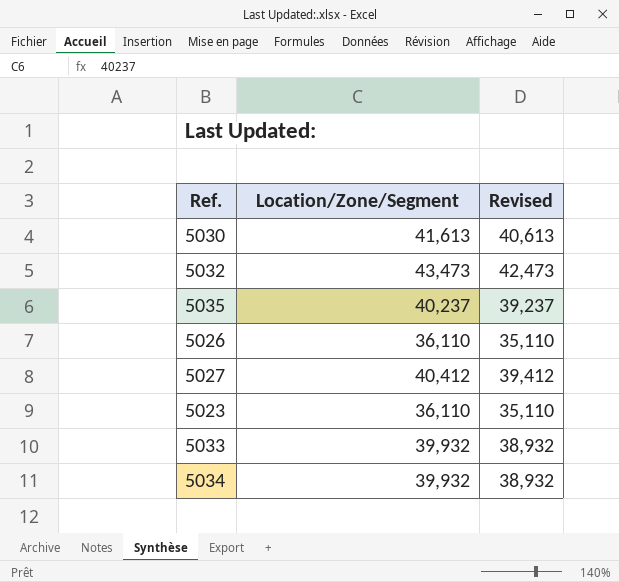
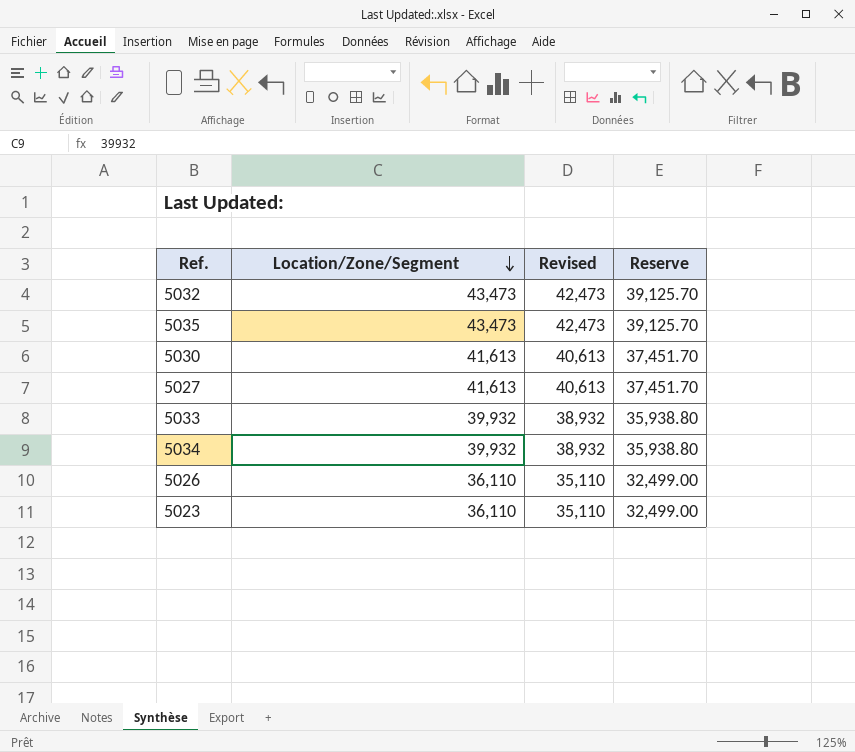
row order: none -> Location/Zone/Segment descending
column Reserve | formula: none -> [Location/Zone/Segment] * 0.9
5035 | Location/Zone/Segment: 40,237 -> 43,473
5035 | Revised: 39,237 -> 42,473
5027 | Location/Zone/Segment: 40,412 -> 41,613
5027 | Revised: 39,412 -> 40,613

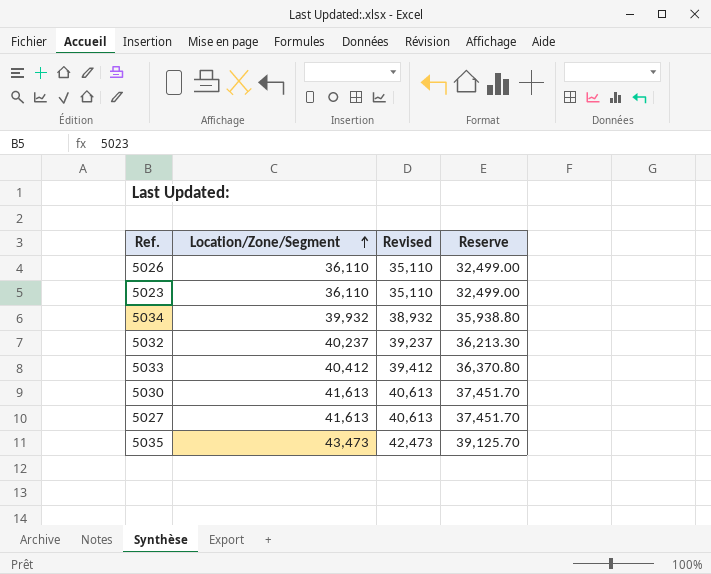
row order: Location/Zone/Segment descending -> Location/Zone/Segment ascending
5032 | Location/Zone/Segment: 43,473 -> 40,237
5032 | Revised: 42,473 -> 39,237
5032 | Reserve: 39,125.70 -> 36,213.30
5033 | Location/Zone/Segment: 39,932 -> 40,412
5033 | Revised: 38,932 -> 39,412
5033 | Reserve: 35,938.80 -> 36,370.80

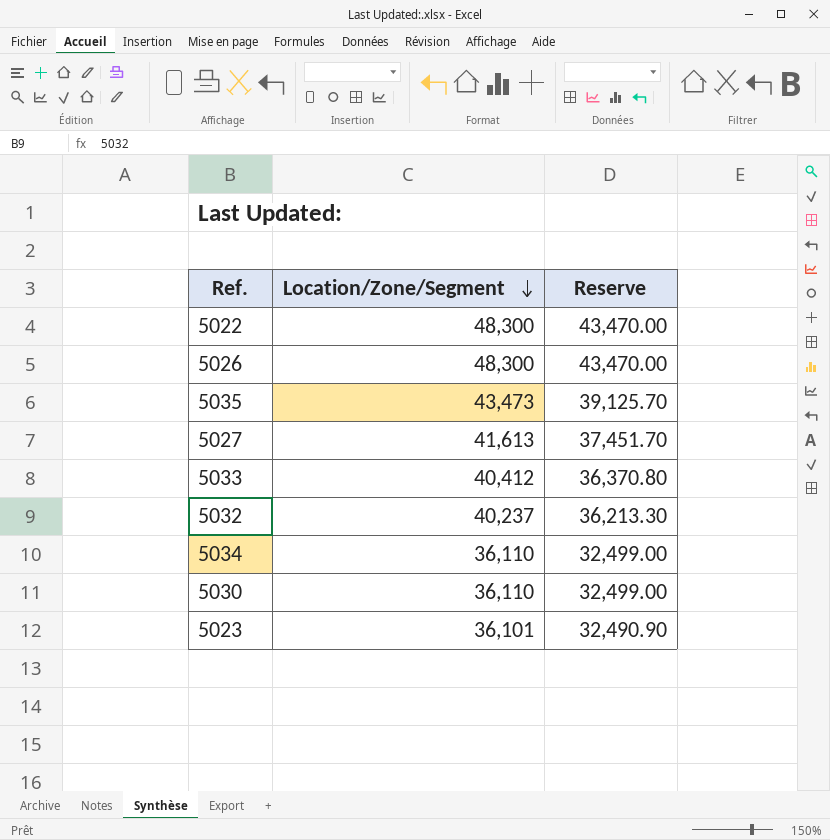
row order: Location/Zone/Segment ascending -> Location/Zone/Segment descending
column Revised | formula: [Location/Zone/Segment] - 1000 -> none
row 5022: none -> 48,300 | 43,470.00
5026 | Location/Zone/Segment: 36,110 -> 48,300
5026 | Reserve: 32,499.00 -> 43,470.00
5034 | Location/Zone/Segment: 39,932 -> 36,110
5034 | Reserve: 35,938.80 -> 32,499.00
5030 | Location/Zone/Segment: 41,613 -> 36,110
5030 | Reserve: 37,451.70 -> 32,499.00
5023 | Location/Zone/Segment: 36,110 -> 36,101
5023 | Reserve: 32,499.00 -> 32,490.90

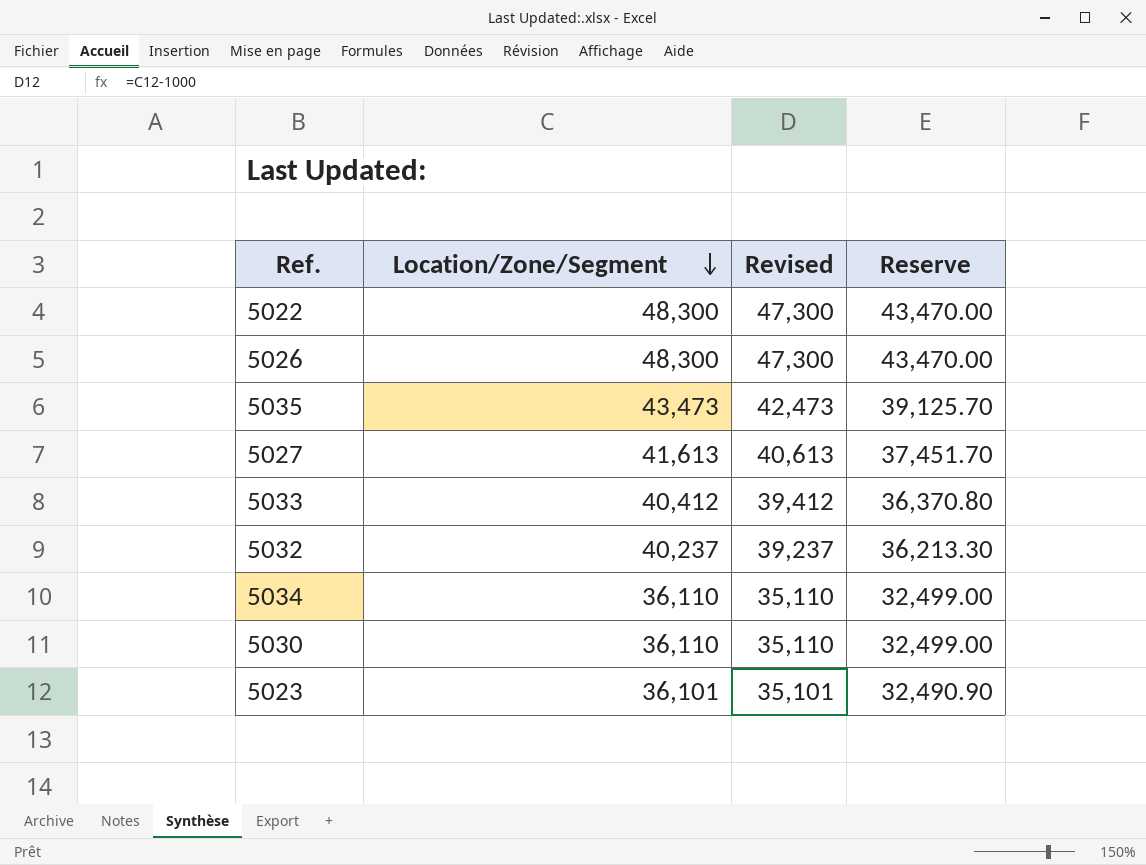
column Revised | formula: none -> [Location/Zone/Segment] - 1000

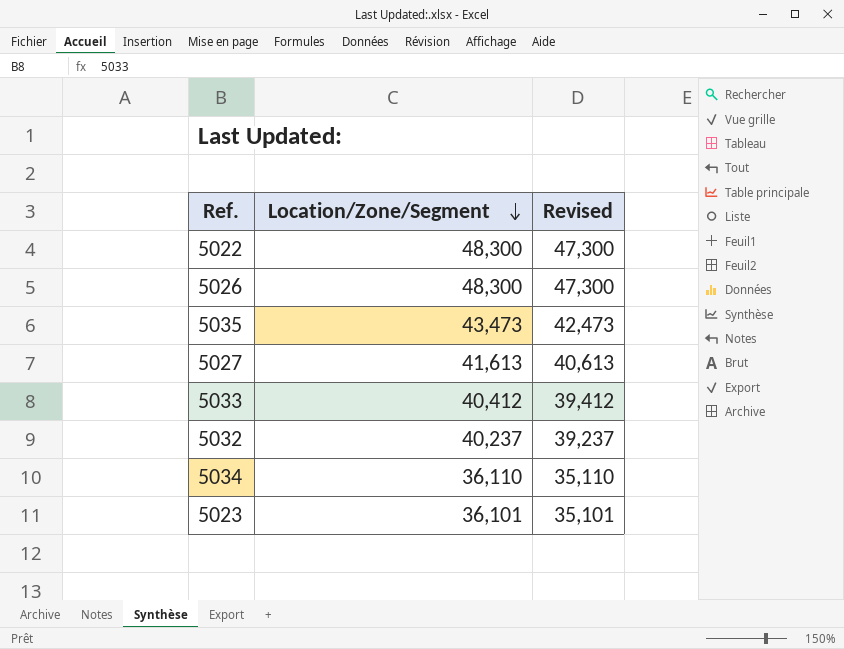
column Reserve | formula: [Location/Zone/Segment] * 0.9 -> none
row 5030: 36,110 | 35,110 | 32,499.00 -> none

